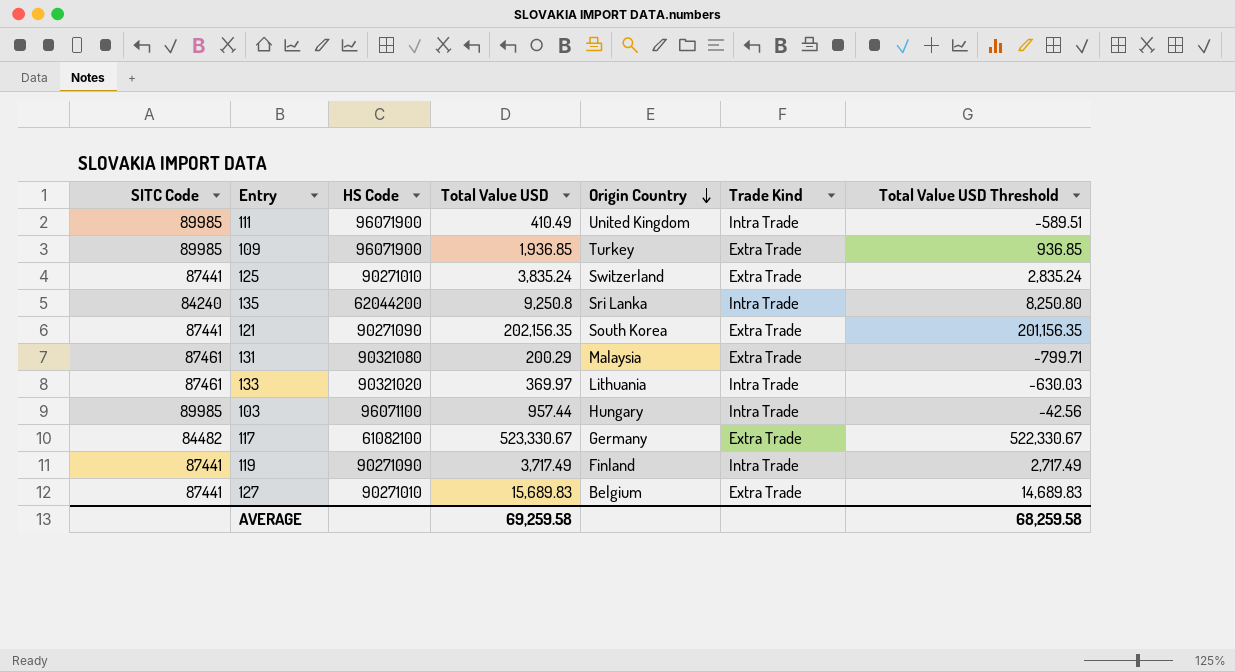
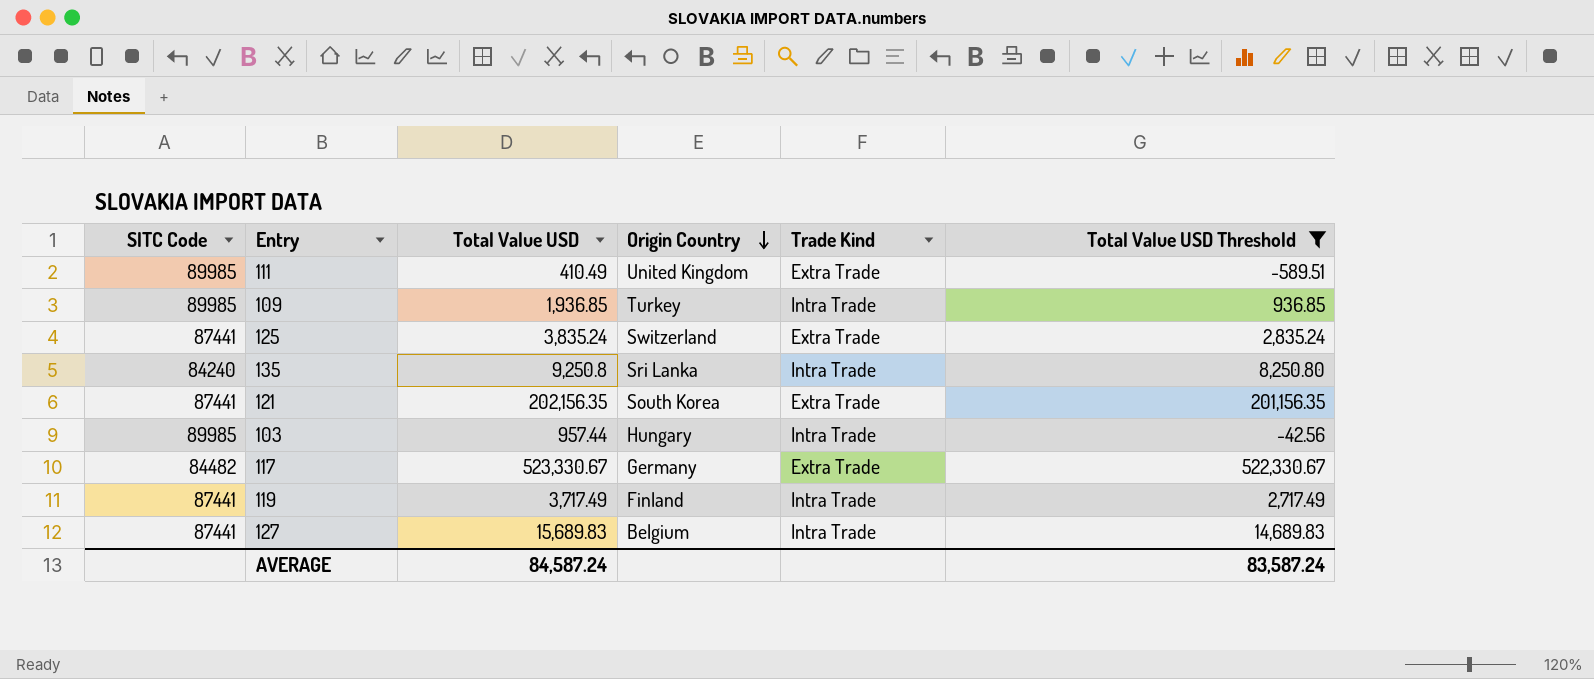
filter: none -> Total Value USD Threshold >= -589.51
column HS Code | position: 3 -> none
111 | Trade Kind: Intra Trade -> Extra Trade
109 | Trade Kind: Extra Trade -> Intra Trade
127 | Trade Kind: Extra Trade -> Intra Trade
AVERAGE | Total Value USD: 69,259.58 -> 84,587.24
AVERAGE | Total Value USD Threshold: 68,259.58 -> 83,587.24

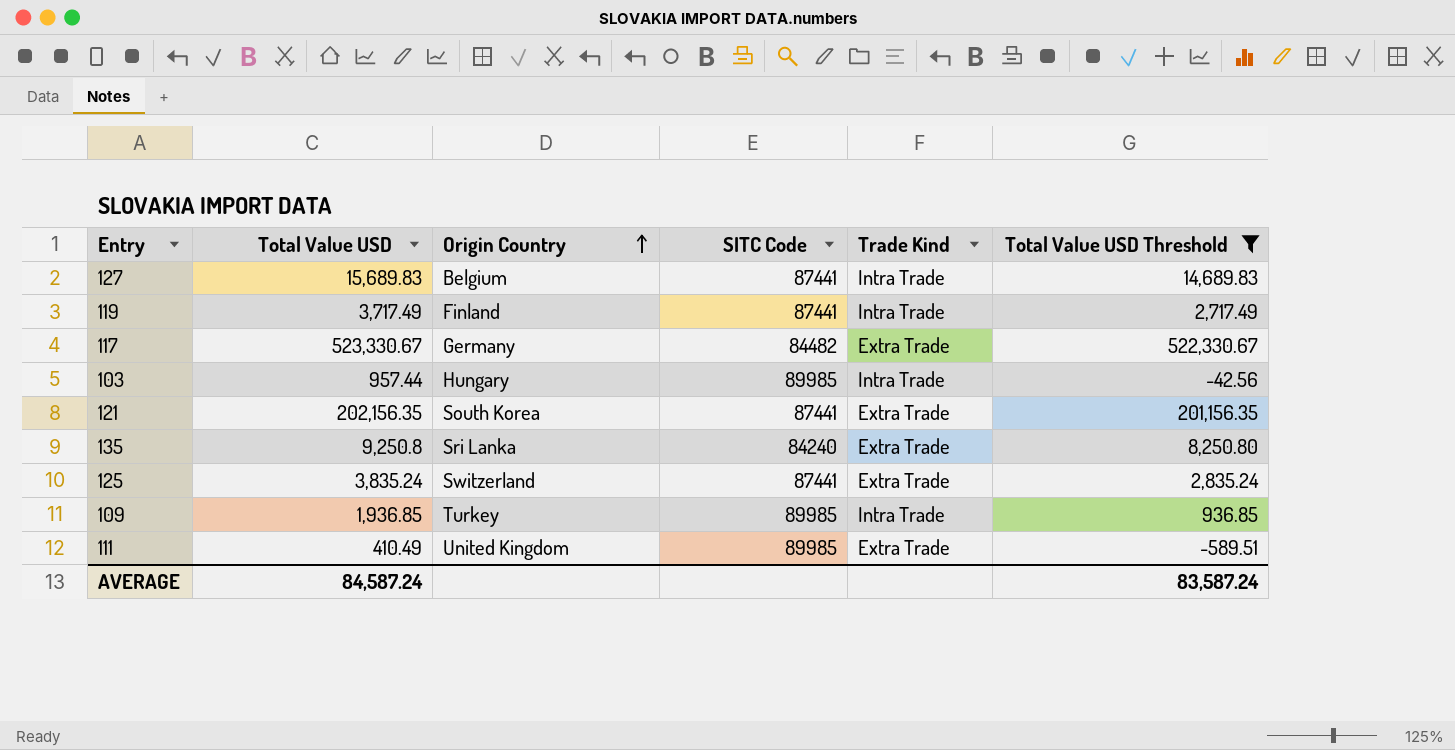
row order: Origin Country descending -> Origin Country ascending
column SITC Code | position: 1 -> 4
135 | Trade Kind: Intra Trade -> Extra Trade

